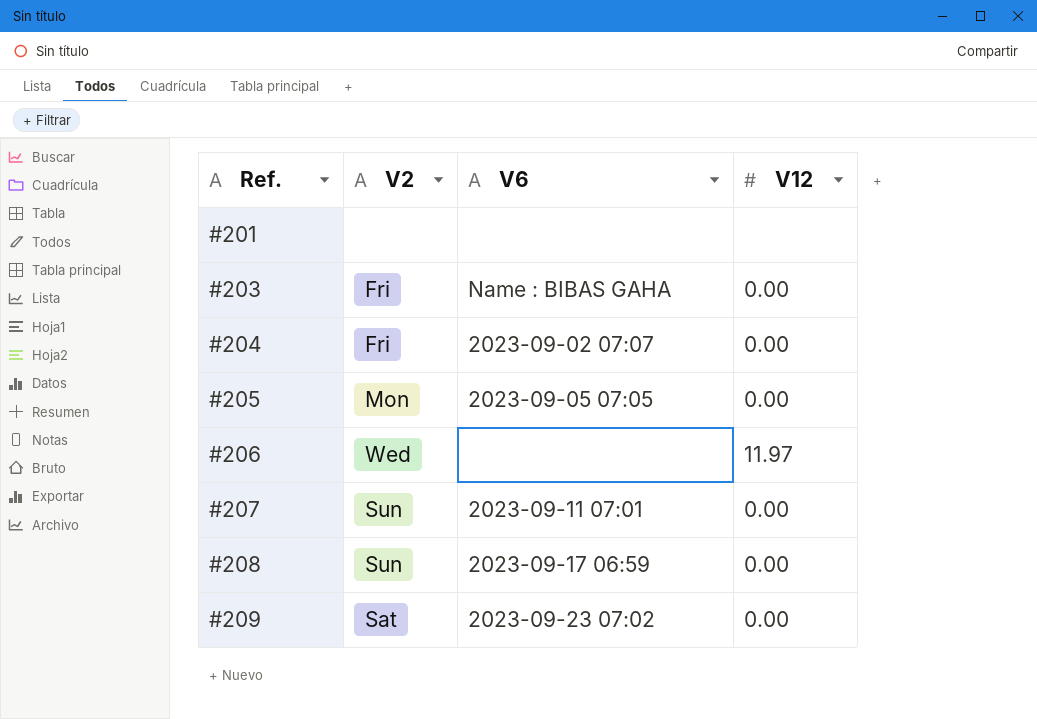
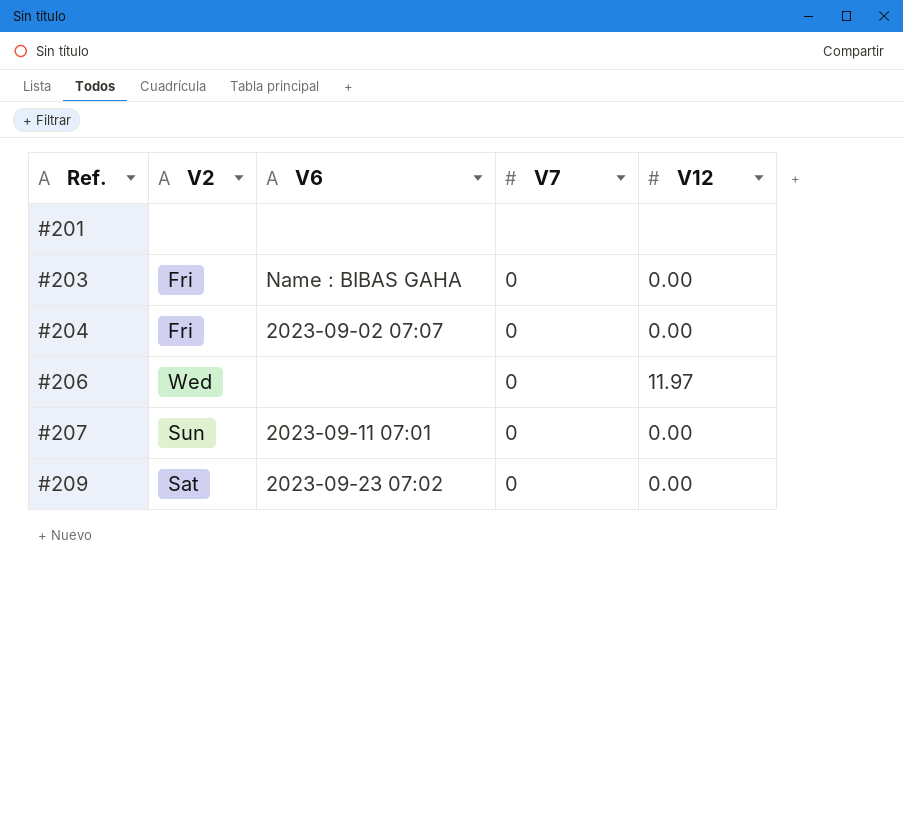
column V7 | position: none -> 4
row #205: Mon | 2023-09-05 07:05 | 0.00 -> none
row #208: Sun | 2023-09-17 06:59 | 0.00 -> none

